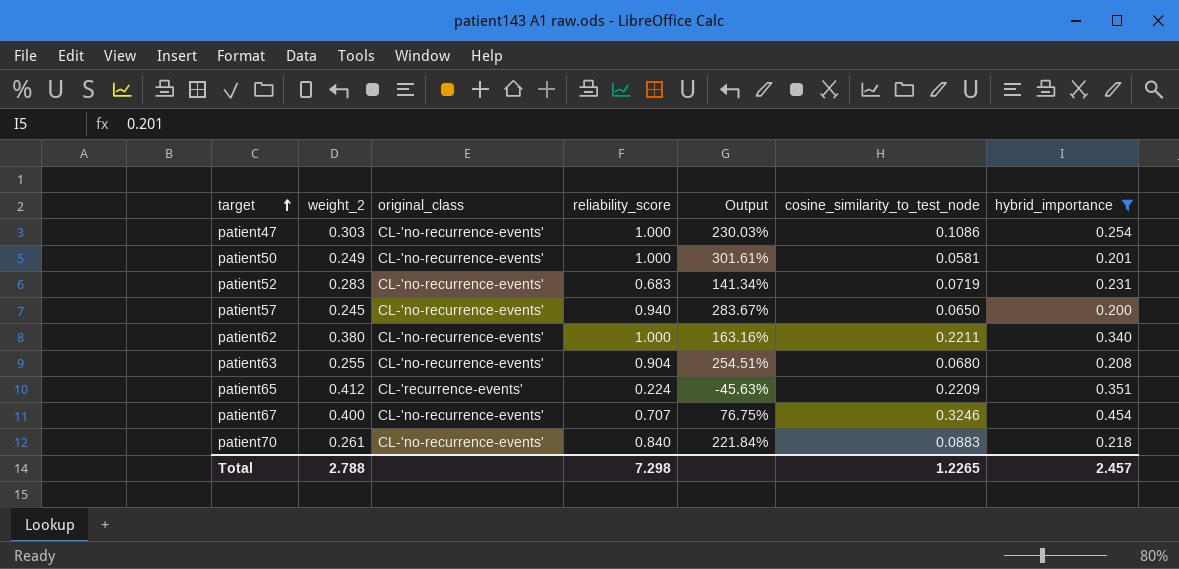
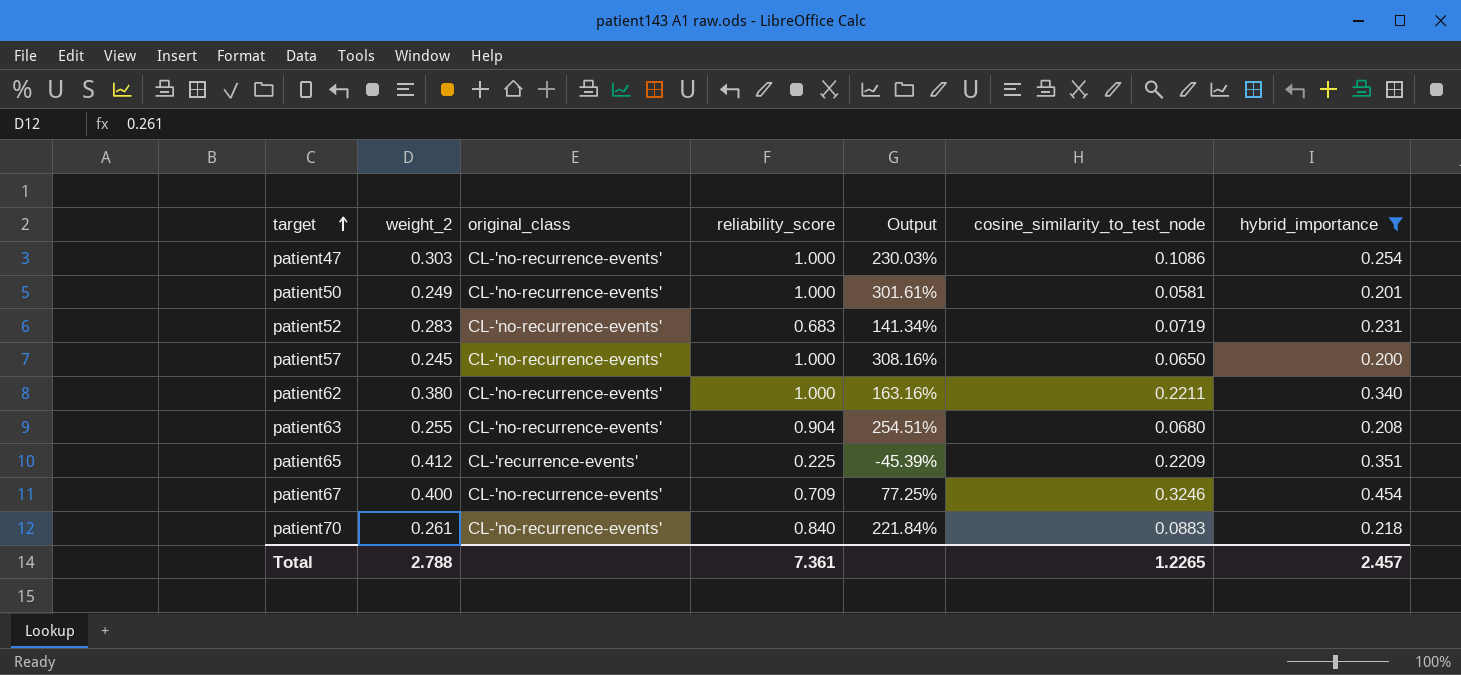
patient57 | reliability_score: 0.940 -> 1.000
patient57 | Output: 283.67% -> 308.16%
patient65 | reliability_score: 0.224 -> 0.225
patient65 | Output: -45.63% -> -45.39%
patient67 | reliability_score: 0.707 -> 0.709
patient67 | Output: 76.75% -> 77.25%
Total | reliability_score: 7.298 -> 7.361

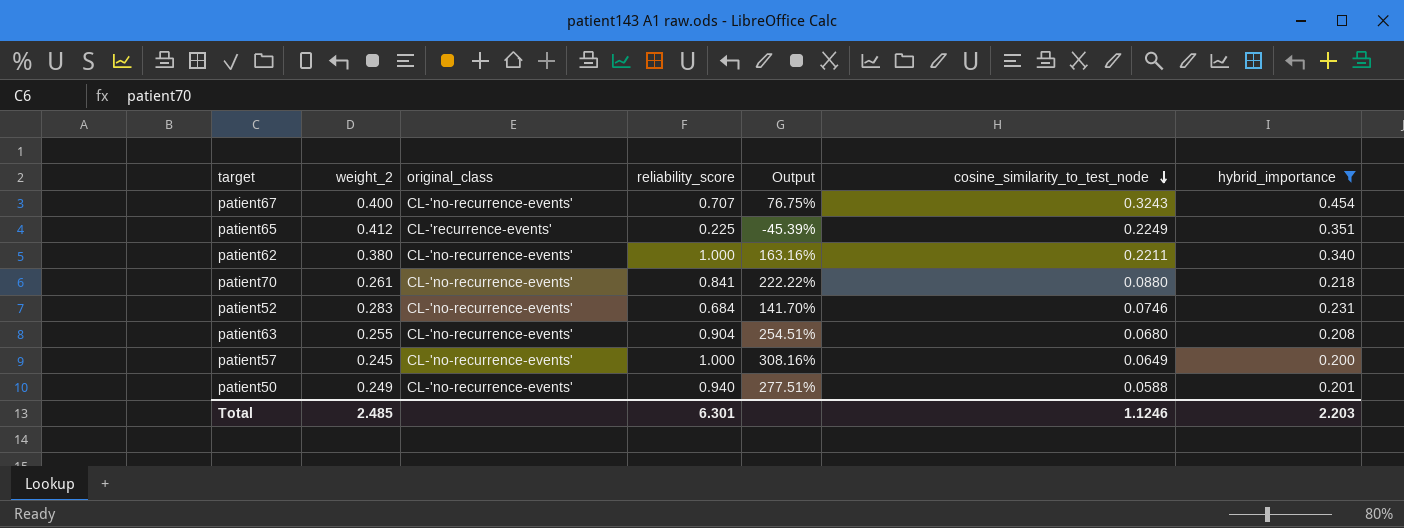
row order: target ascending -> cosine_similarity_to_test_node descending
row patient47: 0.303 | CL-'no-recurrence-events' | 1.000 | 230.03% | 0.1086 | 0.254 -> none
patient67 | reliability_score: 0.709 -> 0.707
patient67 | Output: 77.25% -> 76.75%
patient67 | cosine_similarity_to_test_node: 0.3246 -> 0.3243
patient65 | cosine_similarity_to_test_node: 0.2209 -> 0.2249
patient70 | reliability_score: 0.840 -> 0.841
patient70 | Output: 221.84% -> 222.22%
patient70 | cosine_similarity_to_test_node: 0.0883 -> 0.0880
patient52 | reliability_score: 0.683 -> 0.684
patient52 | Output: 141.34% -> 141.70%
patient52 | cosine_similarity_to_test_node: 0.0719 -> 0.0746
patient57 | cosine_similarity_to_test_node: 0.0650 -> 0.0649
patient50 | reliability_score: 1.000 -> 0.940
patient50 | Output: 301.61% -> 277.51%
patient50 | cosine_similarity_to_test_node: 0.0581 -> 0.0588
Total | weight_2: 2.788 -> 2.485
Total | reliability_score: 7.361 -> 6.301
Total | cosine_similarity_to_test_node: 1.2265 -> 1.1246
Total | hybrid_importance: 2.457 -> 2.203

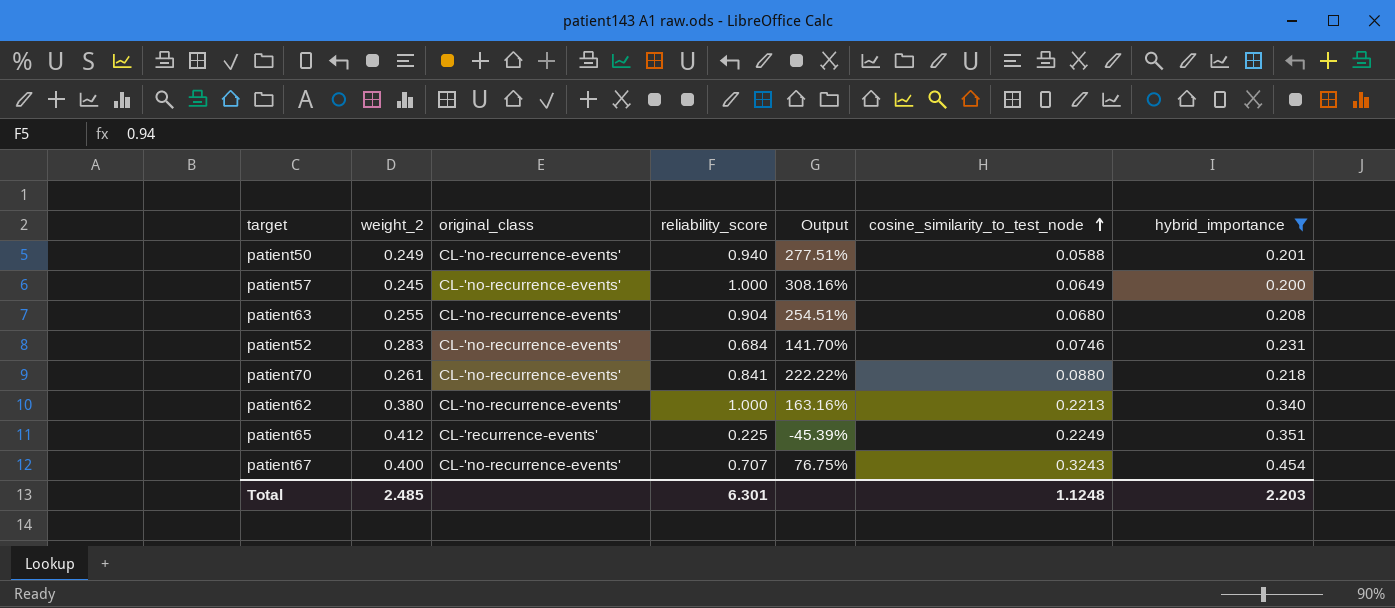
row order: cosine_similarity_to_test_node descending -> cosine_similarity_to_test_node ascending
patient62 | cosine_similarity_to_test_node: 0.2211 -> 0.2213
Total | cosine_similarity_to_test_node: 1.1246 -> 1.1248

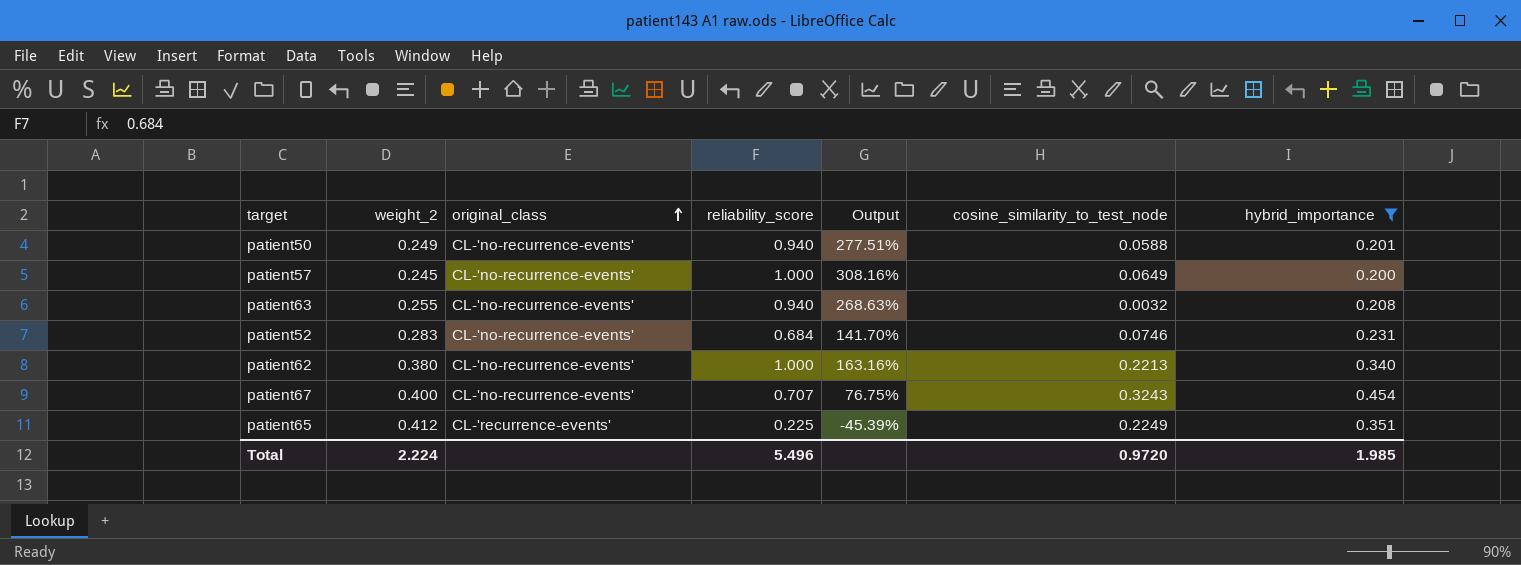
row order: cosine_similarity_to_test_node ascending -> original_class ascending
row patient70: 0.261 | CL-'no-recurrence-events' | 0.841 | 222.22% | 0.0880 | 0.218 -> none
patient63 | reliability_score: 0.904 -> 0.940
patient63 | Output: 254.51% -> 268.63%
patient63 | cosine_similarity_to_test_node: 0.0680 -> 0.0032
Total | weight_2: 2.485 -> 2.224
Total | reliability_score: 6.301 -> 5.496
Total | cosine_similarity_to_test_node: 1.1248 -> 0.9720
Total | hybrid_importance: 2.203 -> 1.985

